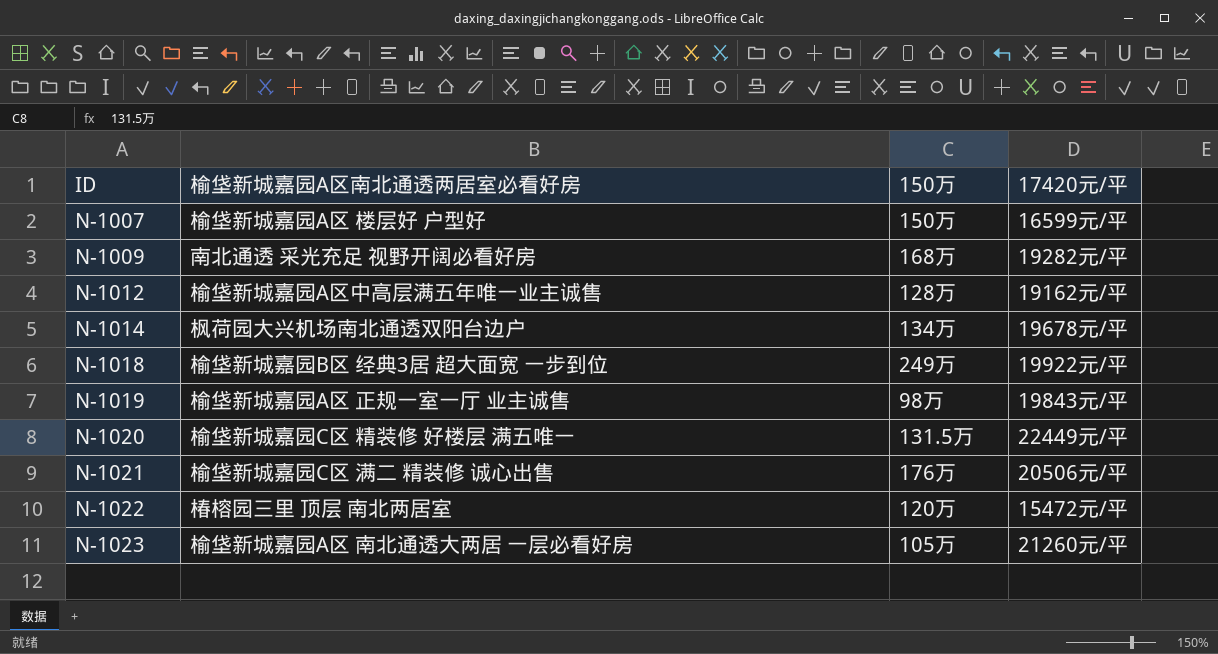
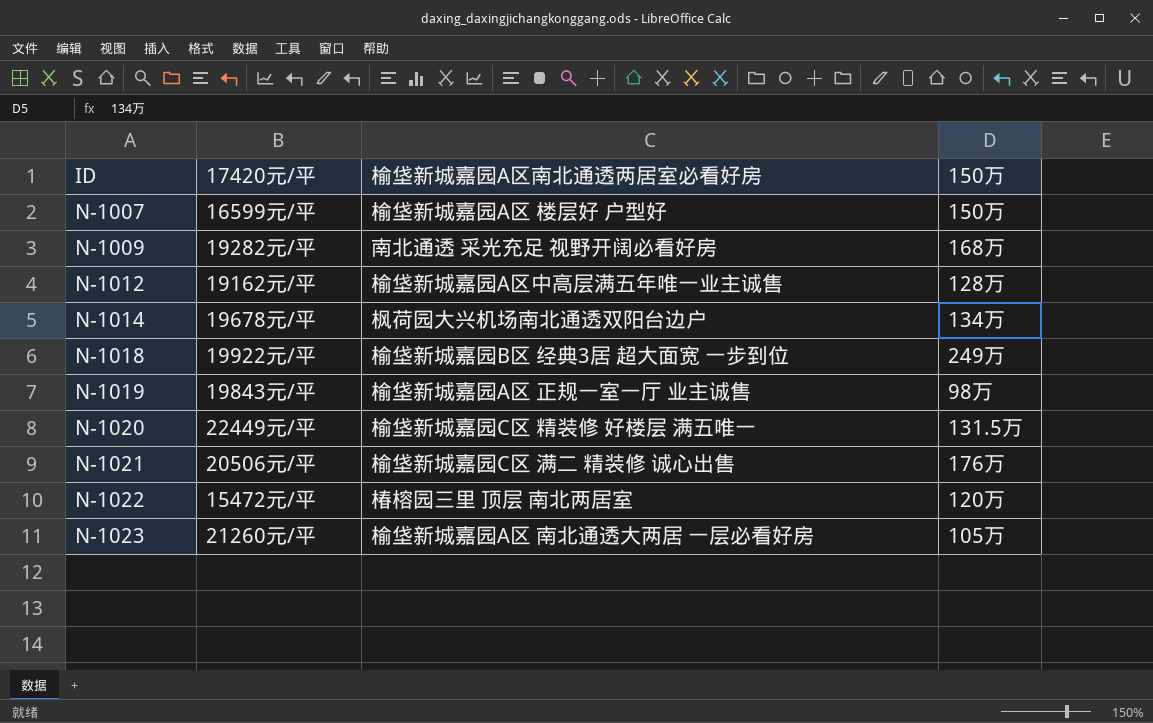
column 17420元/平 | position: 4 -> 2

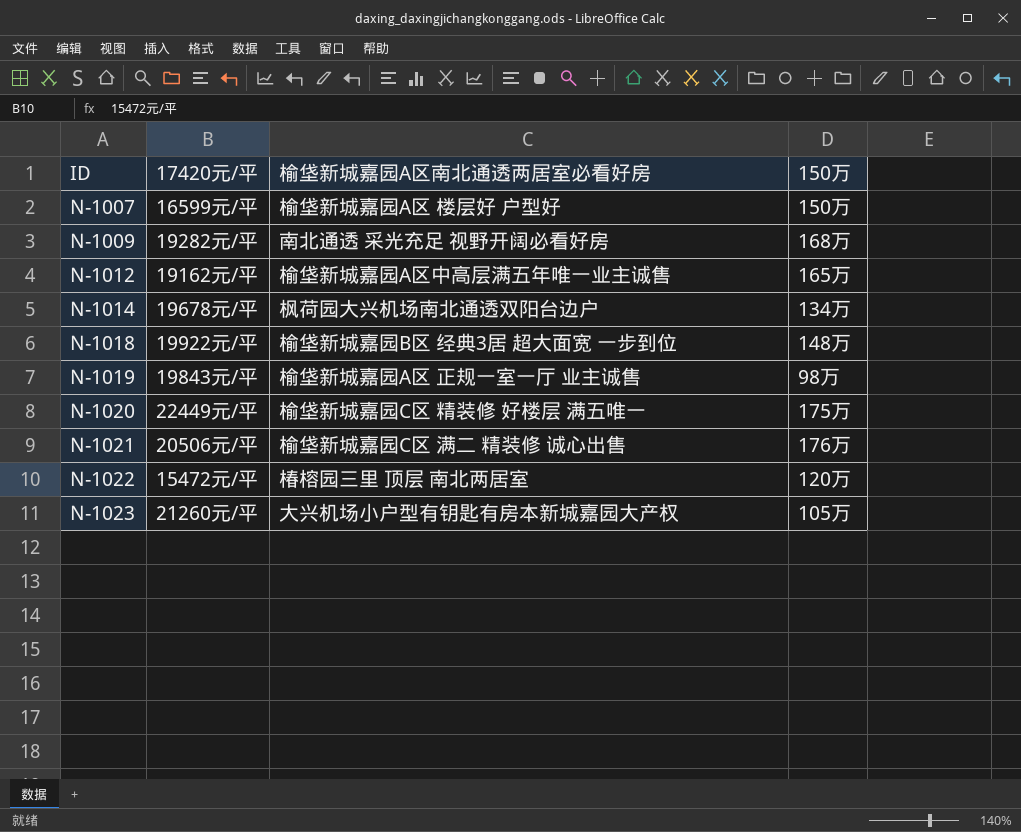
N-1012 | 150万: 128万 -> 165万
N-1018 | 150万: 249万 -> 148万
N-1020 | 150万: 131.5万 -> 175万
N-1023 | 榆垡新城嘉园A区南北通透两居室必看好房: 榆垡新城嘉园A区 南北通透大两居 一层必看好房 -> 大兴机场小户型有钥匙有房本新城嘉园大产权

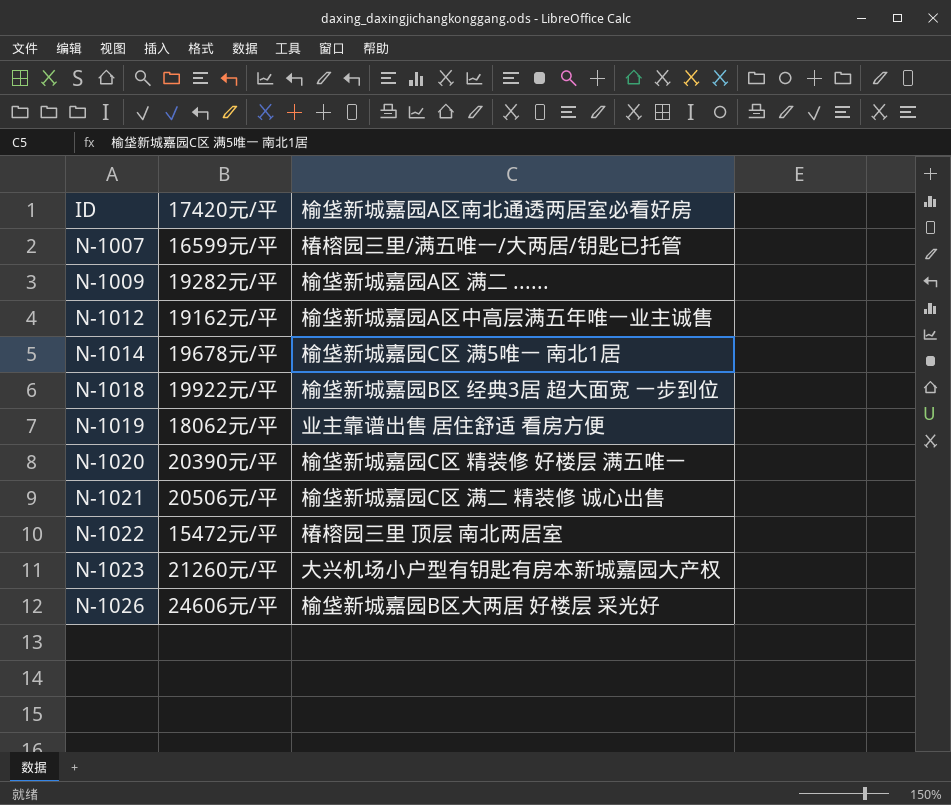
column 150万 | position: 4 -> none
N-1007 | 榆垡新城嘉园A区南北通透两居室必看好房: 榆垡新城嘉园A区 楼层好 户型好 -> 椿榕园三里/满五唯一/大两居/钥匙已托管
N-1009 | 榆垡新城嘉园A区南北通透两居室必看好房: 南北通透 采光充足 视野开阔必看好房 -> 榆垡新城嘉园A区 满二 ......
N-1014 | 榆垡新城嘉园A区南北通透两居室必看好房: 枫荷园大兴机场南北通透双阳台边户 -> 榆垡新城嘉园C区 满5唯一 南北1居
N-1019 | 17420元/平: 19843元/平 -> 18062元/平
N-1019 | 榆垡新城嘉园A区南北通透两居室必看好房: 榆垡新城嘉园A区 正规一室一厅 业主诚售 -> 业主靠谱出售 居住舒适 看房方便
N-1020 | 17420元/平: 22449元/平 -> 20390元/平
row N-1026: none -> 24606元/平 | 榆垡新城嘉园B区大两居 好楼层 采光好

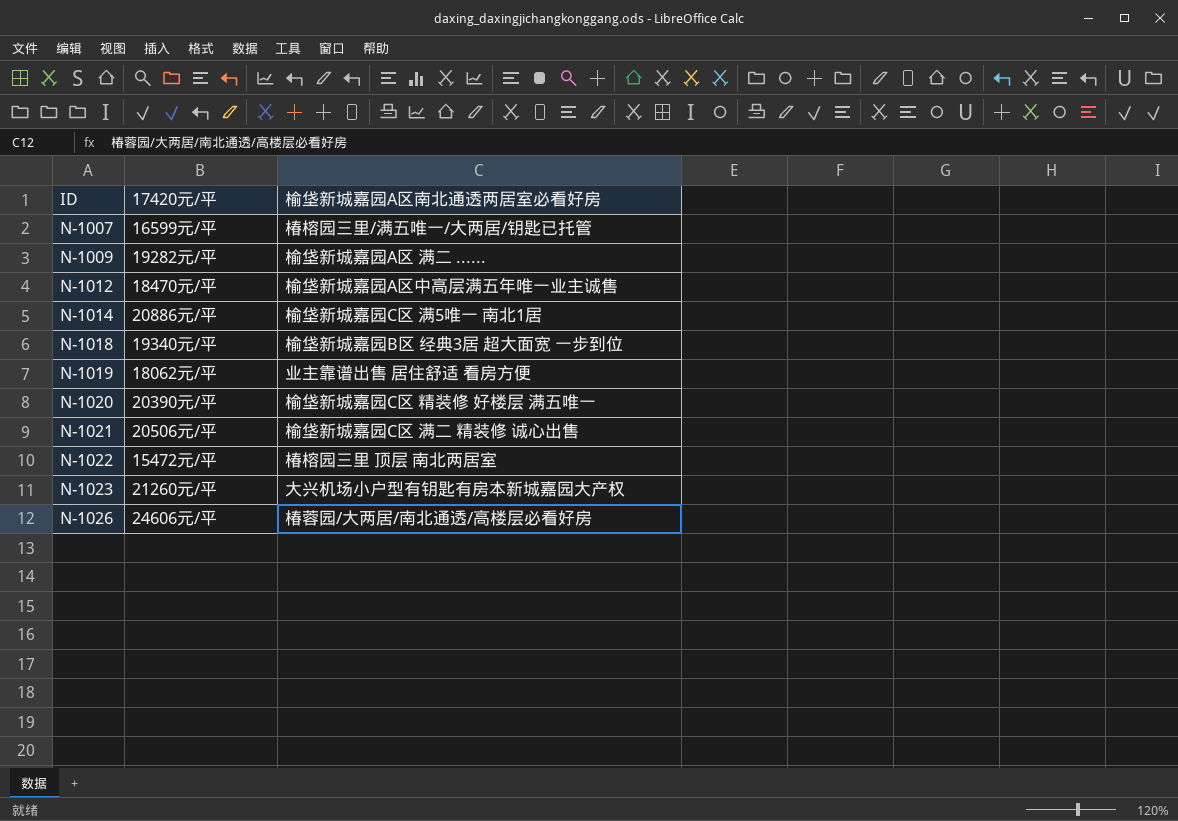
N-1012 | 17420元/平: 19162元/平 -> 18470元/平
N-1014 | 17420元/平: 19678元/平 -> 20886元/平
N-1018 | 17420元/平: 19922元/平 -> 19340元/平
N-1026 | 榆垡新城嘉园A区南北通透两居室必看好房: 榆垡新城嘉园B区大两居 好楼层 采光好 -> 椿蓉园/大两居/南北通透/高楼层必看好房

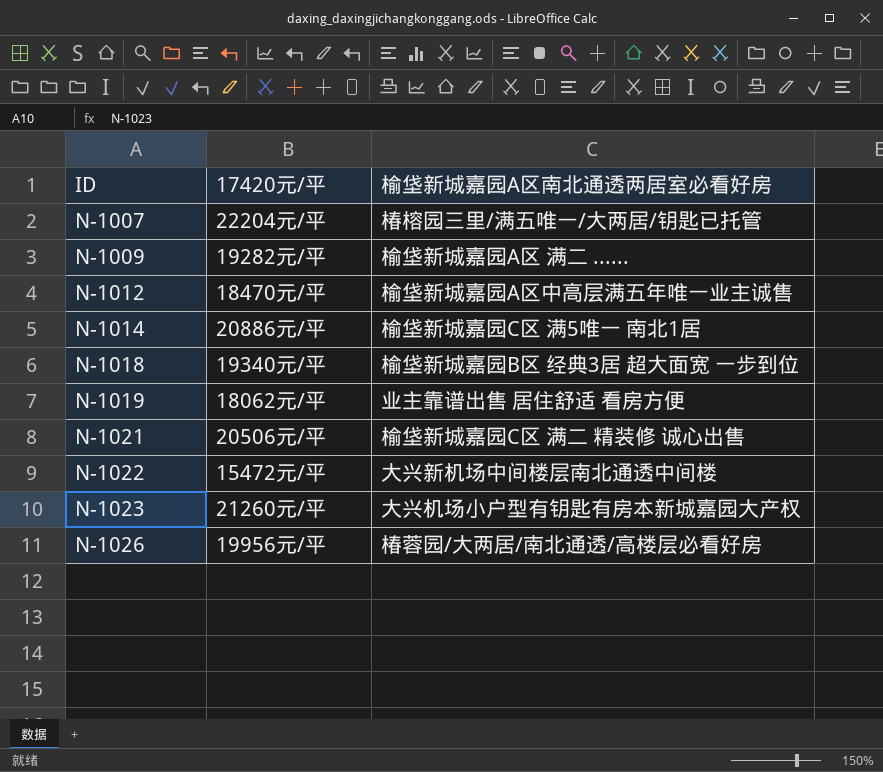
row N-1020: 20390元/平 | 榆垡新城嘉园C区 精装修 好楼层 满五唯一 -> none
N-1007 | 17420元/平: 16599元/平 -> 22204元/平
N-1022 | 榆垡新城嘉园A区南北通透两居室必看好房: 椿榕园三里 顶层 南北两居室 -> 大兴新机场中间楼层南北通透中间楼
N-1026 | 17420元/平: 24606元/平 -> 19956元/平

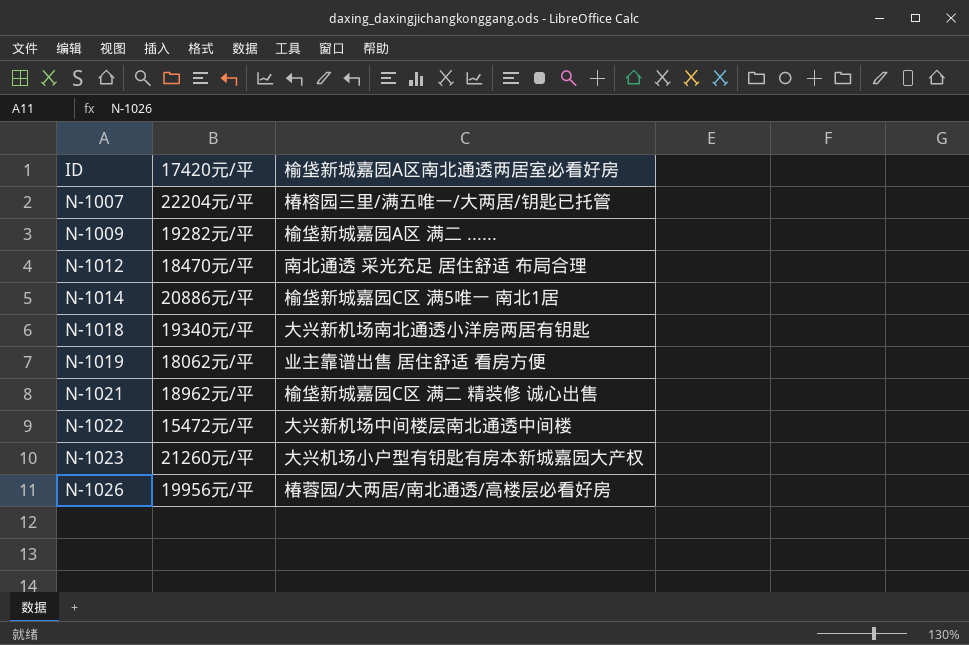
N-1012 | 榆垡新城嘉园A区南北通透两居室必看好房: 榆垡新城嘉园A区中高层满五年唯一业主诚售 -> 南北通透 采光充足 居住舒适 布局合理
N-1018 | 榆垡新城嘉园A区南北通透两居室必看好房: 榆垡新城嘉园B区 经典3居 超大面宽 一步到位 -> 大兴新机场南北通透小洋房两居有钥匙
N-1021 | 17420元/平: 20506元/平 -> 18962元/平

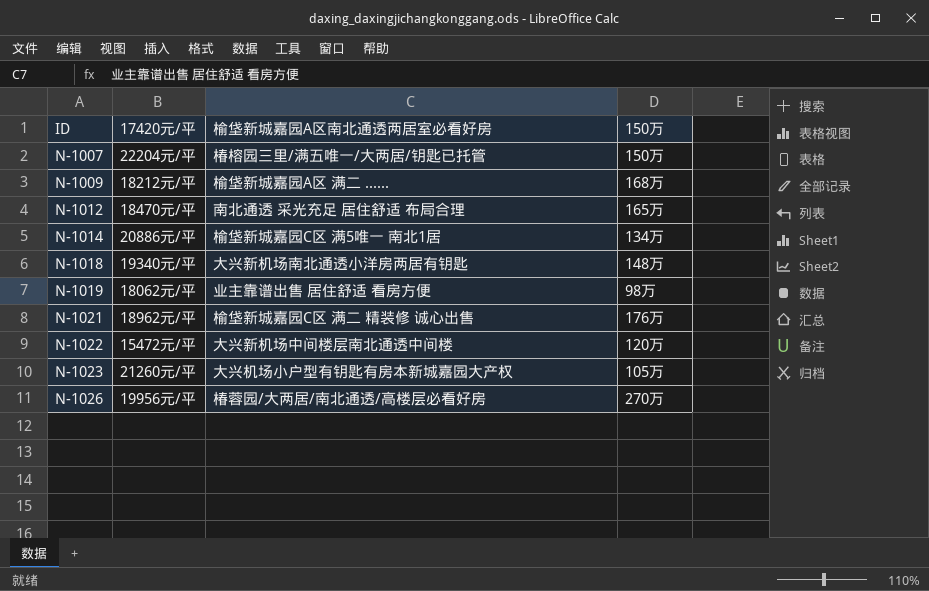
column 150万 | position: none -> 4
N-1009 | 17420元/平: 19282元/平 -> 18212元/平

